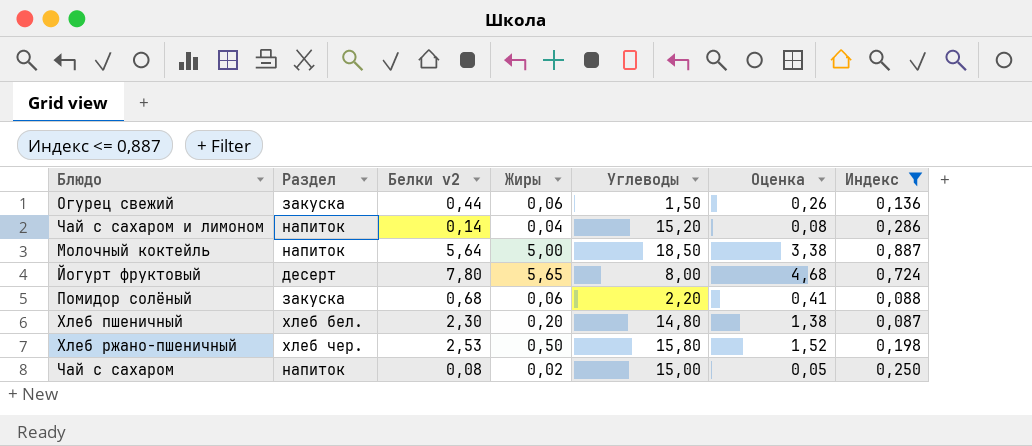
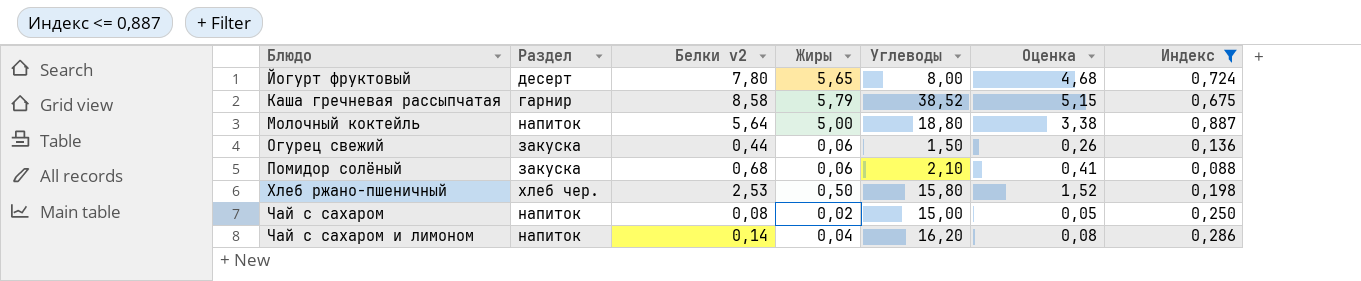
row order: none -> Блюдо ascending
row Хлеб пшеничный: хлеб бел. | 2,30 | 0,20 | 14,80 | 1,38 | 0,087 -> none
row Каша гречневая рассыпчатая: none -> гарнир | 8,58 | 5,79 | 38,52 | 5,15 | 0,675
Молочный коктейль | Углеводы: 18,50 -> 18,80
Помидор солёный | Углеводы: 2,20 -> 2,10
Чай с сахаром и лимоном | Углеводы: 15,20 -> 16,20

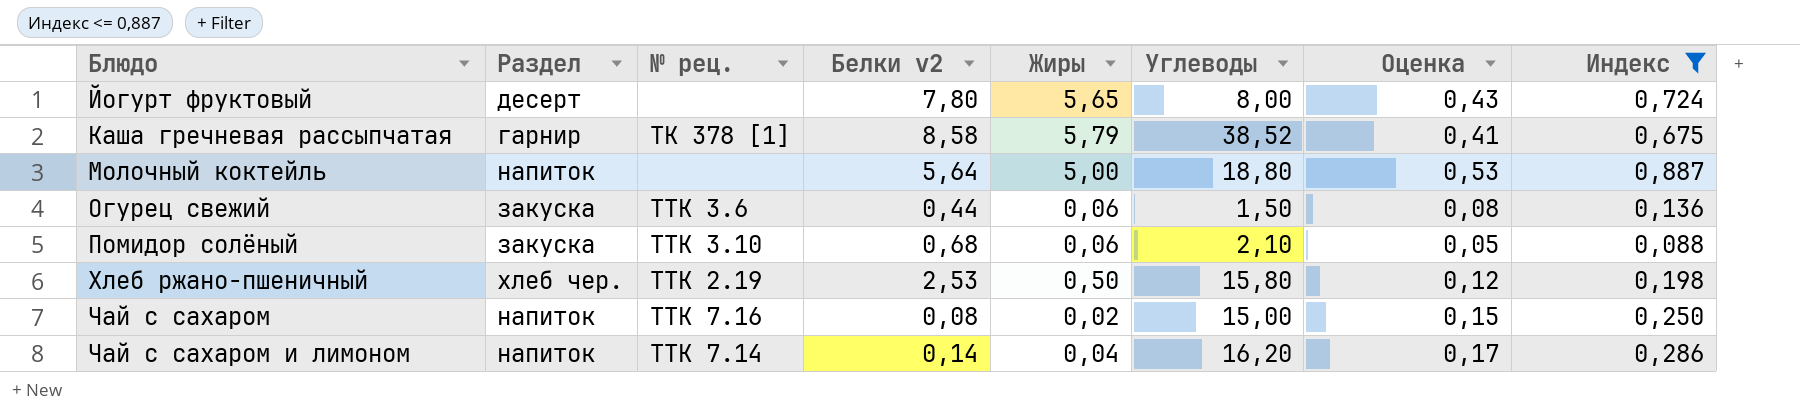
column № рец. | position: none -> 3
column Оценка | formula: [Белки v2] * 0,6 -> [Индекс] * 0,6

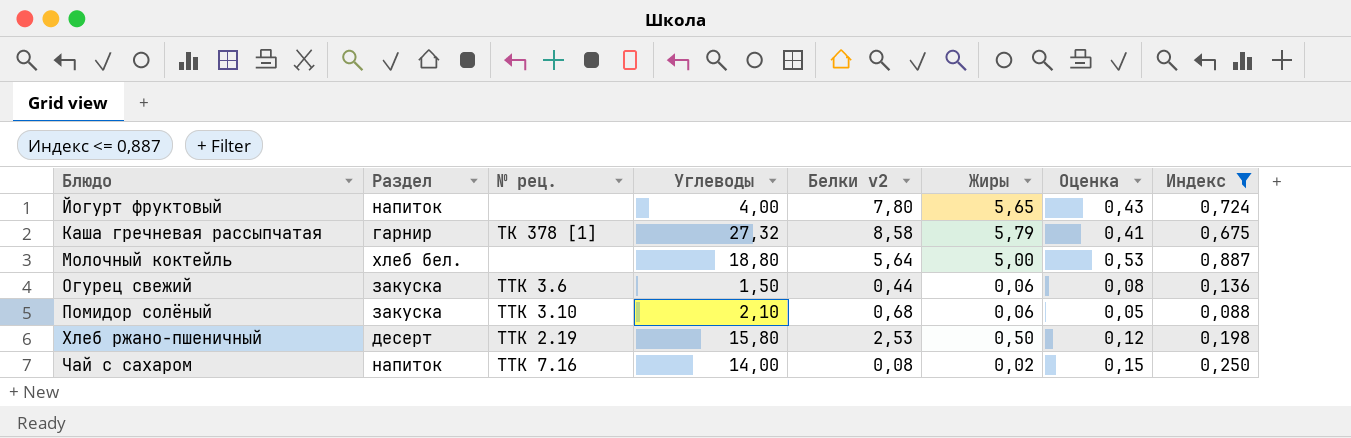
column Углеводы | position: 6 -> 4
row Чай с сахаром и лимоном: напиток | ТТК 7.14 | 0,14 | 0,04 | 16,20 | 0,17 | 0,286 -> none
Йогурт фруктовый | Раздел: десерт -> напиток
Йогурт фруктовый | Углеводы: 8,00 -> 4,00
Каша гречневая рассыпчатая | Углеводы: 38,52 -> 27,32
Молочный коктейль | Раздел: напиток -> хлеб бел.
Хлеб ржано-пшеничный | Раздел: хлеб чер. -> десерт
Чай с сахаром | Углеводы: 15,00 -> 14,00

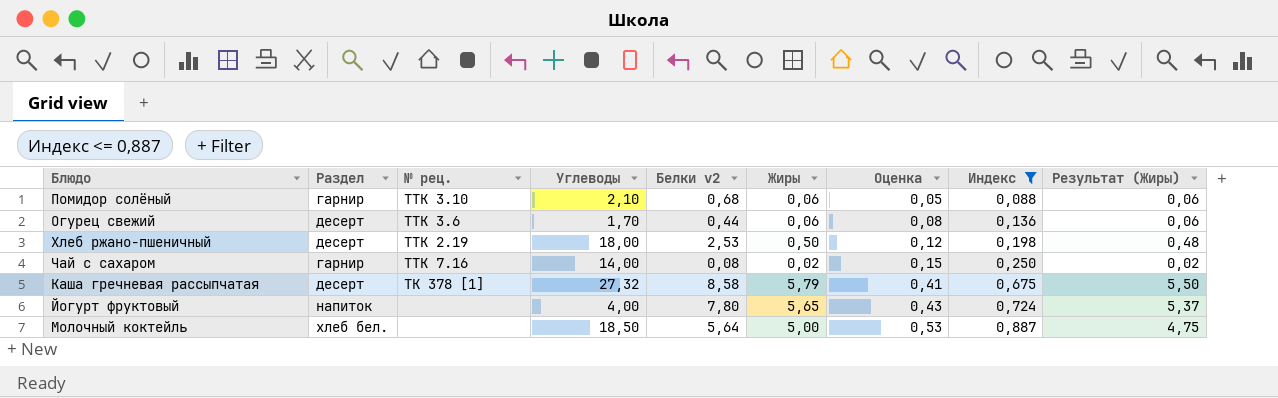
row order: Блюдо ascending -> Оценка ascending
column Результат (Жиры) | formula: none -> [Жиры] * 0,95
Помидор солёный | Раздел: закуска -> гарнир
Огурец свежий | Раздел: закуска -> десерт
Огурец свежий | Углеводы: 1,50 -> 1,70
Хлеб ржано-пшеничный | Углеводы: 15,80 -> 18,00
Чай с сахаром | Раздел: напиток -> гарнир
Каша гречневая рассыпчатая | Раздел: гарнир -> десерт
Молочный коктейль | Углеводы: 18,80 -> 18,50

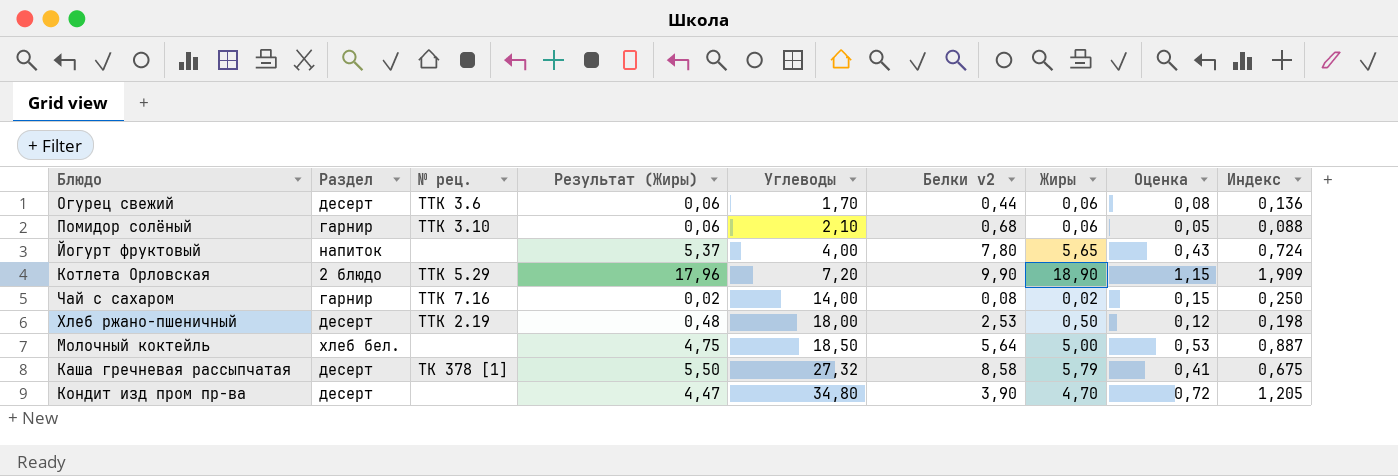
filter: Индекс <= 0,887 -> none
row order: Оценка ascending -> Углеводы ascending
column Результат (Жиры) | position: 9 -> 4

